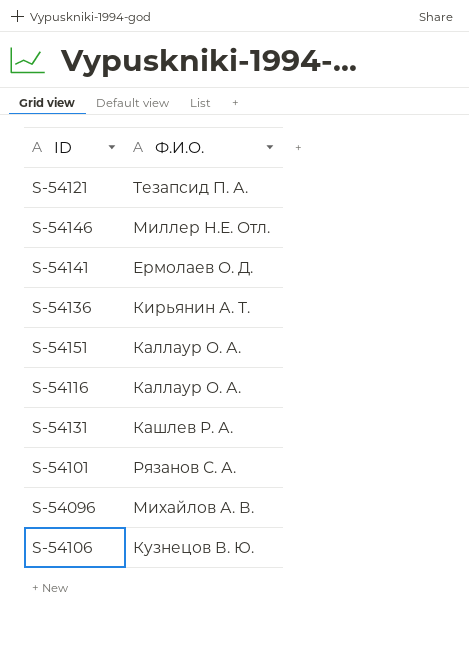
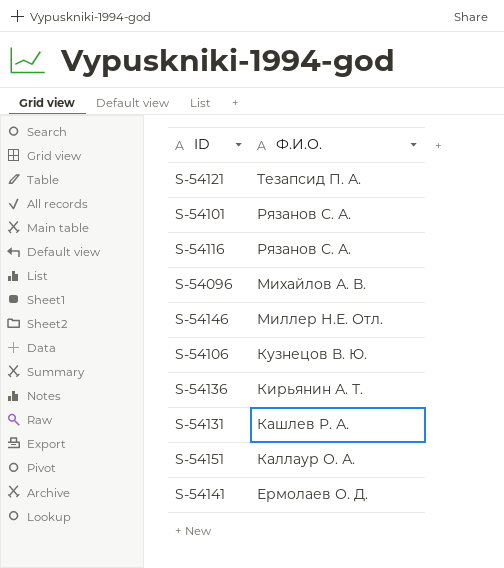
row order: none -> Ф.И.О. descending
S-54116 | Ф.И.О.: Каллаур О. А. -> Рязанов С. А.

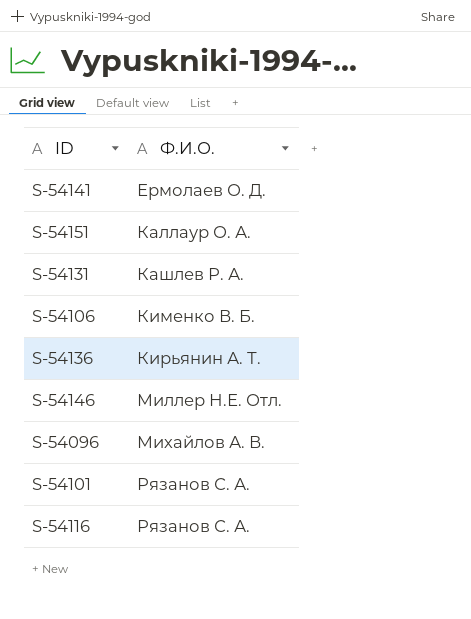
row order: Ф.И.О. descending -> Ф.И.О. ascending
row S-54121: Тезапсид П. А. -> none
S-54106 | Ф.И.О.: Кузнецов В. Ю. -> Кименко В. Б.

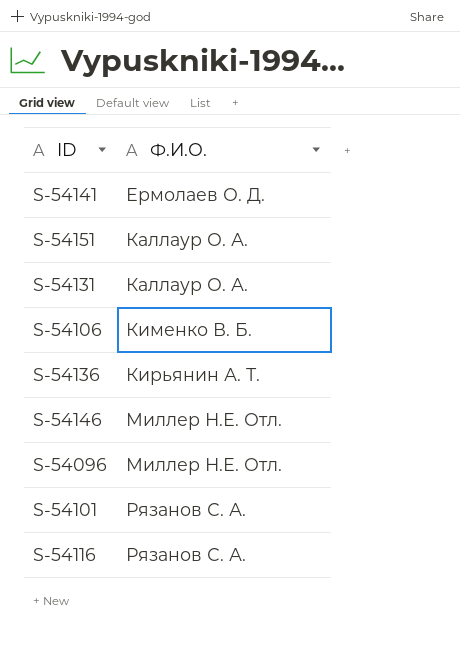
S-54131 | Ф.И.О.: Кашлев Р. А. -> Каллаур О. А.
S-54096 | Ф.И.О.: Михайлов А. В. -> Миллер Н.Е. Отл.

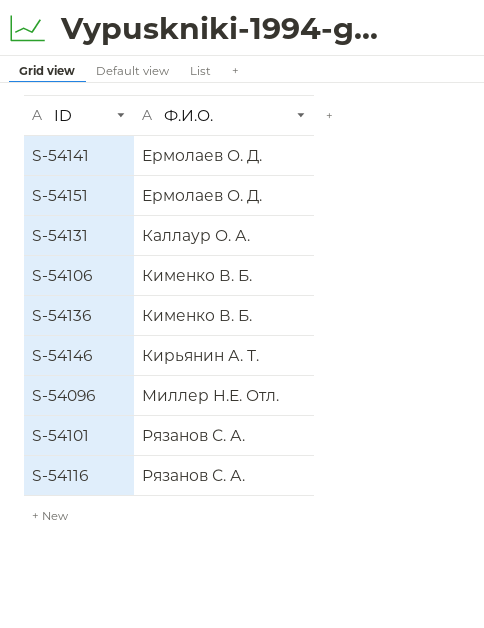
S-54151 | Ф.И.О.: Каллаур О. А. -> Ермолаев О. Д.
S-54136 | Ф.И.О.: Кирьянин А. Т. -> Кименко В. Б.
S-54146 | Ф.И.О.: Миллер Н.Е. Отл. -> Кирьянин А. Т.

